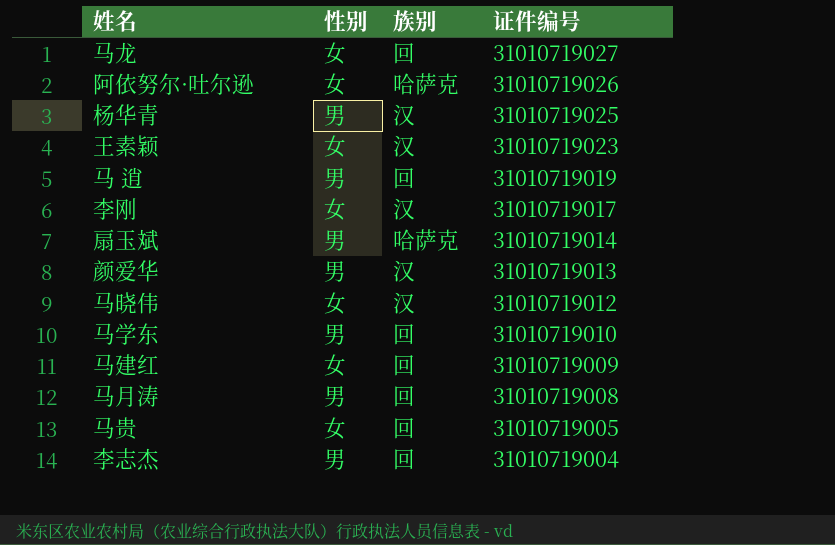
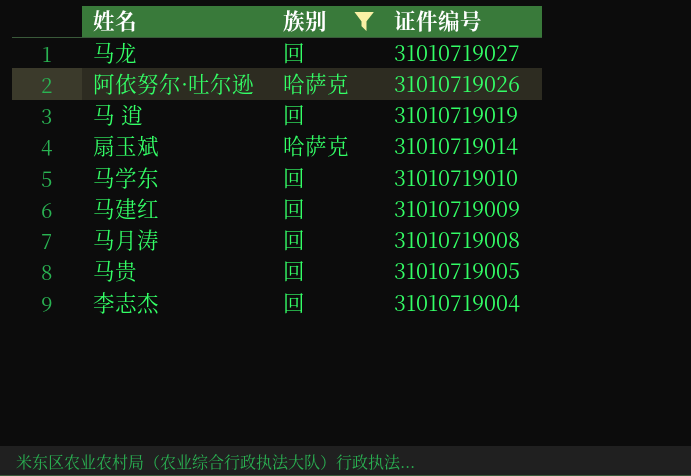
filter: none -> 族别 != 汉
column 性别 | position: 2 -> none

